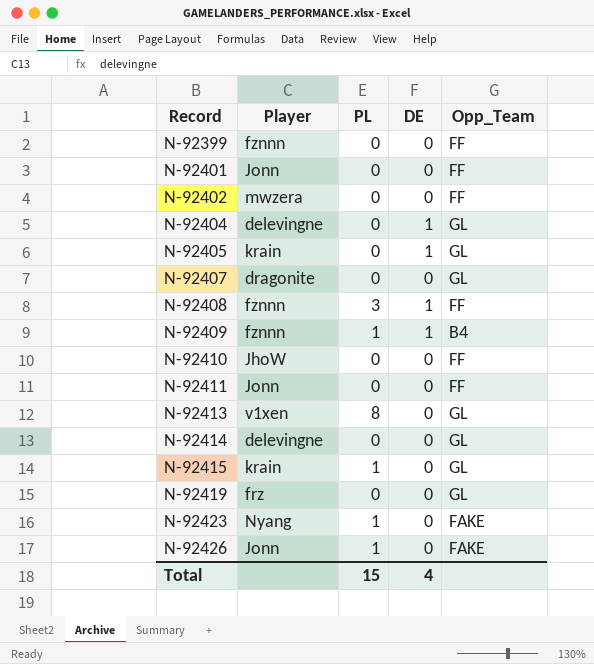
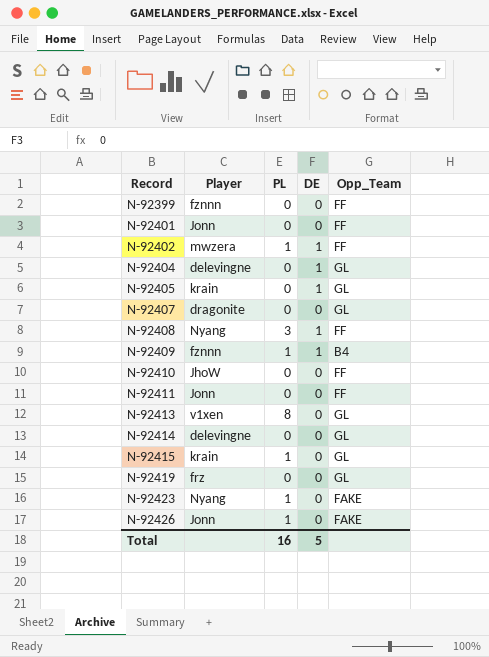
N-92402 | PL: 0 -> 1
N-92402 | DE: 0 -> 1
N-92408 | Player: fznnn -> Nyang
Total | PL: 15 -> 16
Total | DE: 4 -> 5

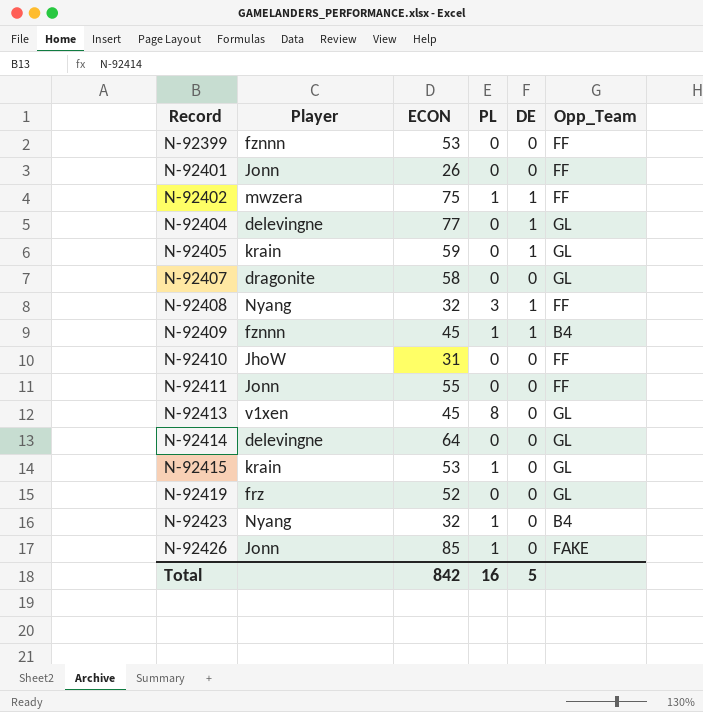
column ECON | position: none -> 3
N-92423 | Opp_Team: FAKE -> B4

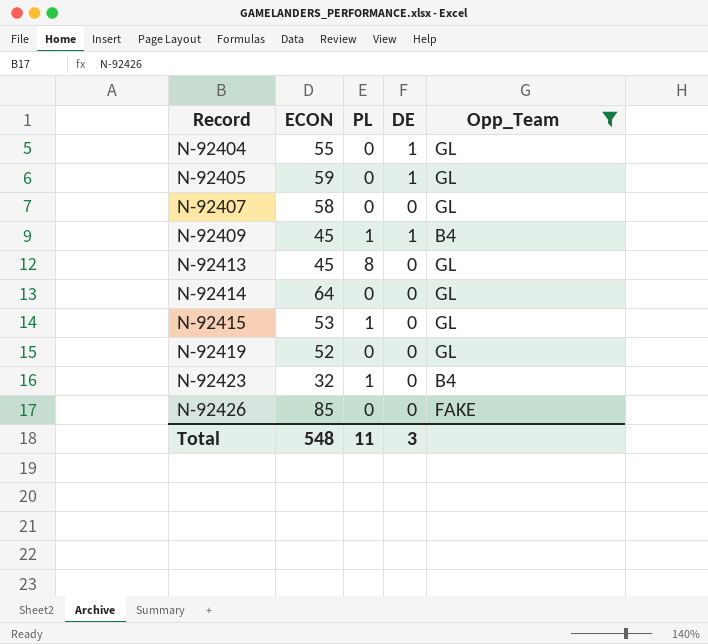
filter: none -> Opp_Team != FF
column Player | position: 2 -> none
N-92404 | ECON: 77 -> 55
N-92426 | PL: 1 -> 0
Total | ECON: 842 -> 548
Total | PL: 16 -> 11
Total | DE: 5 -> 3

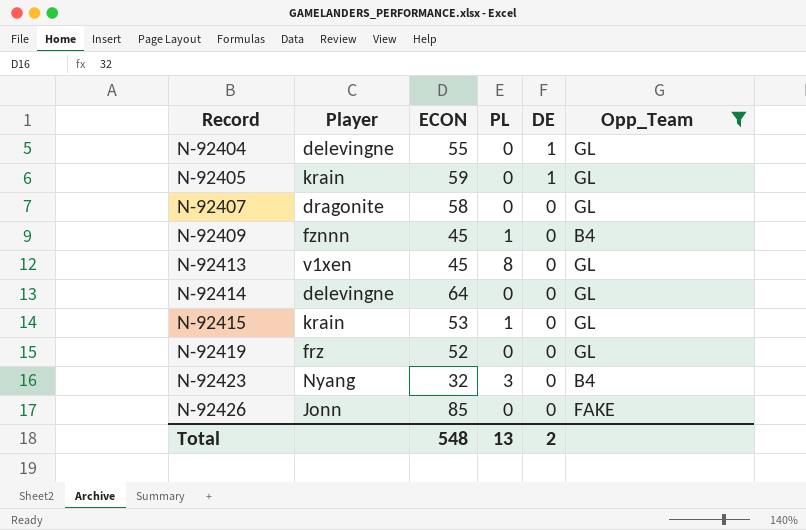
column Player | position: none -> 2
N-92409 | DE: 1 -> 0
N-92423 | PL: 1 -> 3
Total | PL: 11 -> 13
Total | DE: 3 -> 2

